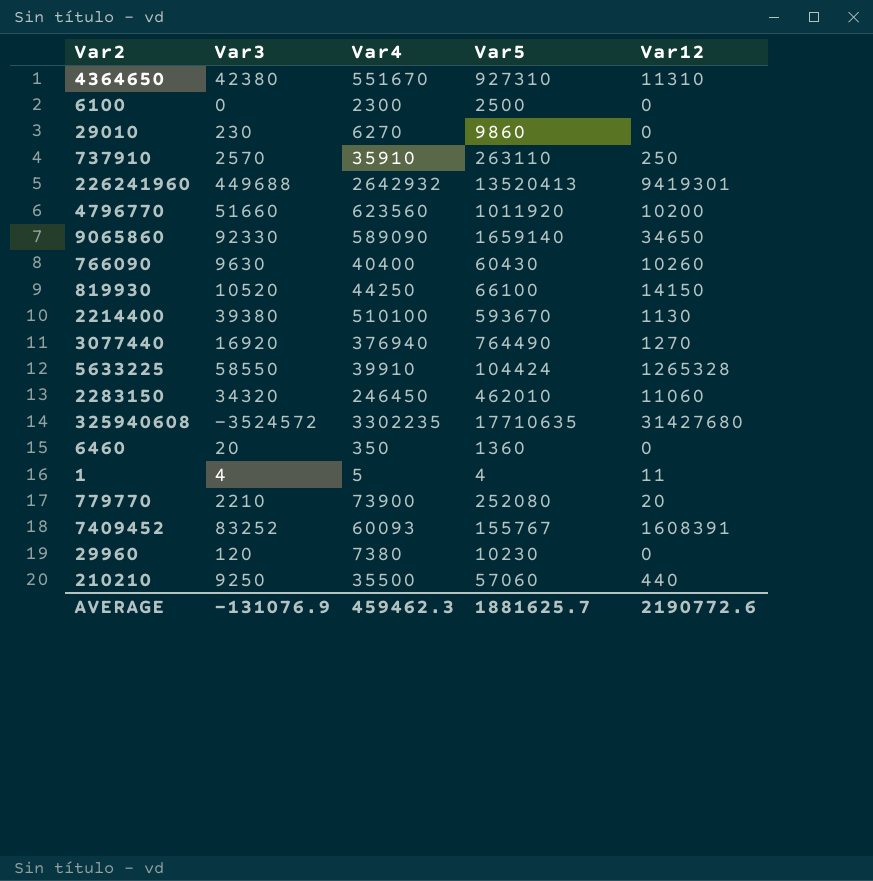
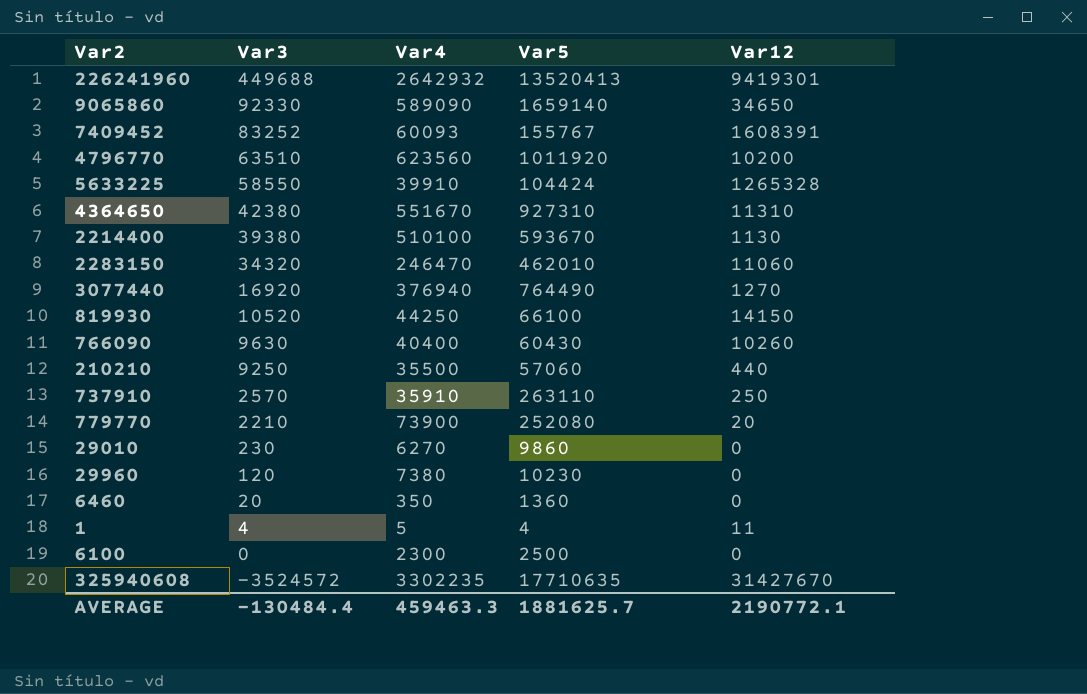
row order: none -> Var3 descending
4796770 | Var3: 51660 -> 63510
2283150 | Var4: 246450 -> 246470
325940608 | Var12: 31427680 -> 31427670
AVERAGE | Var3: -131076.9 -> -130484.4
AVERAGE | Var4: 459462.3 -> 459463.3
AVERAGE | Var12: 2190772.6 -> 2190772.1

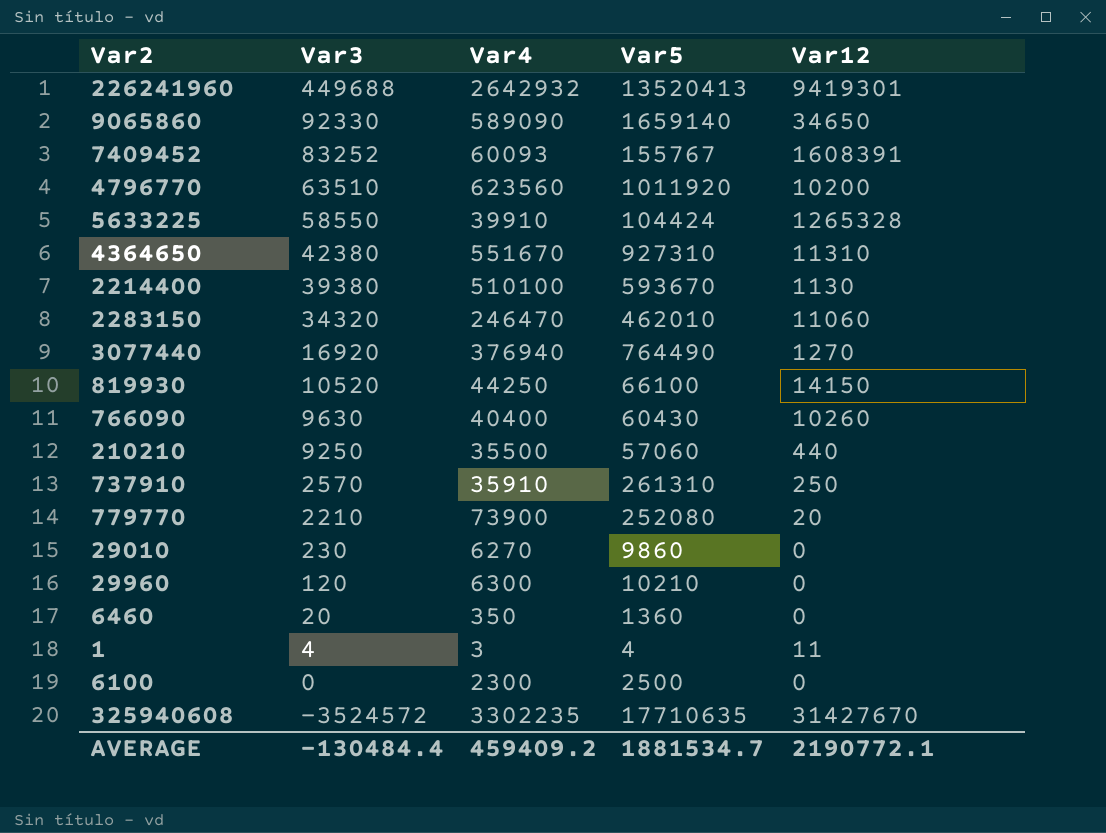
737910 | Var5: 263110 -> 261310
29960 | Var4: 7380 -> 6300
29960 | Var5: 10230 -> 10210
1 | Var4: 5 -> 3
AVERAGE | Var4: 459463.3 -> 459409.2
AVERAGE | Var5: 1881625.7 -> 1881534.7

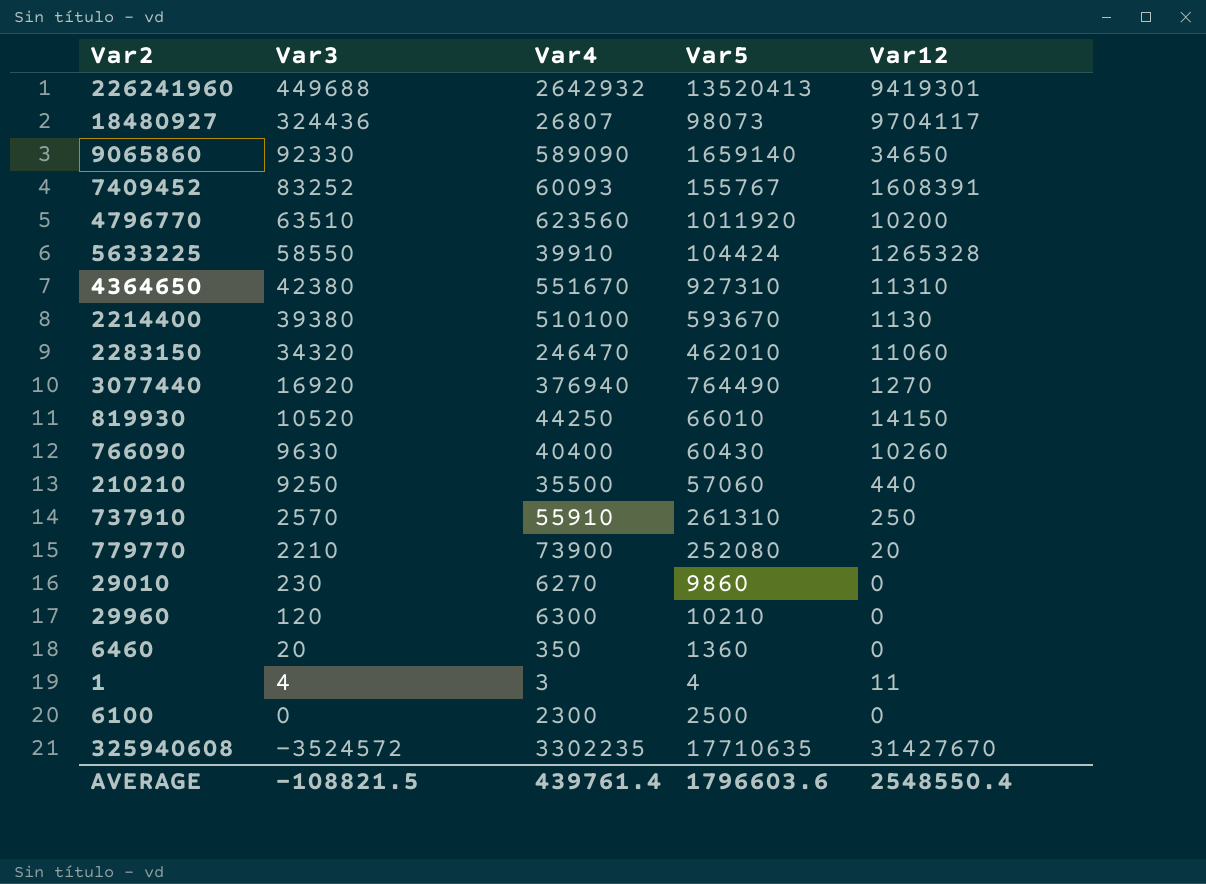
row 18480927: none -> 324436 | 26807 | 98073 | 9704117
819930 | Var5: 66100 -> 66010
737910 | Var4: 35910 -> 55910
AVERAGE | Var3: -130484.4 -> -108821.5
AVERAGE | Var4: 459409.2 -> 439761.4
AVERAGE | Var5: 1881534.7 -> 1796603.6
AVERAGE | Var12: 2190772.1 -> 2548550.4

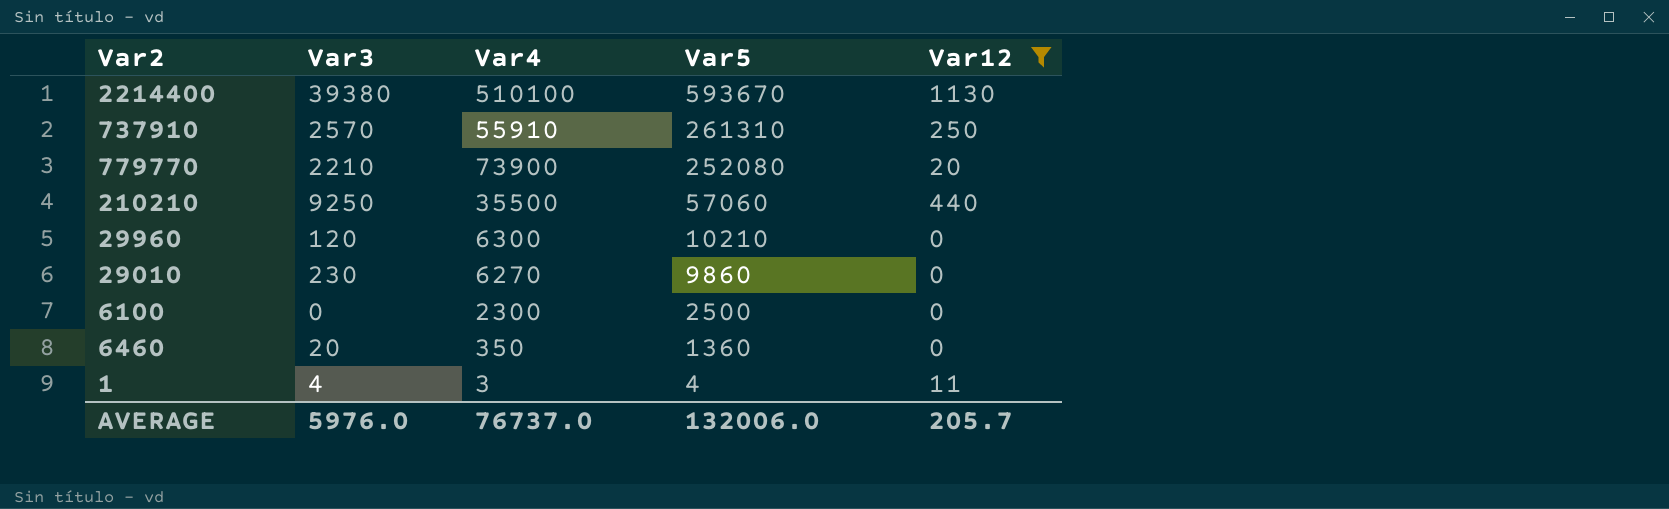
filter: none -> Var12 <= 1130
row order: Var3 descending -> Var5 descending
AVERAGE | Var3: -108821.5 -> 5976.0
AVERAGE | Var4: 439761.4 -> 76737.0
AVERAGE | Var5: 1796603.6 -> 132006.0
AVERAGE | Var12: 2548550.4 -> 205.7

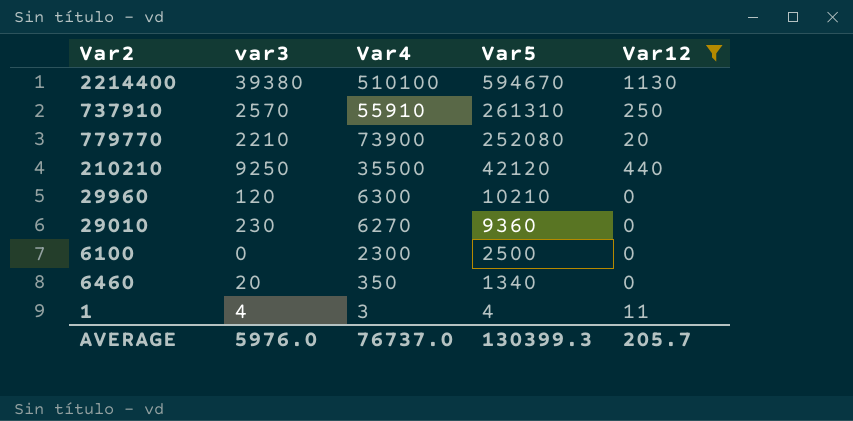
column name: Var3 -> var3
2214400 | Var5: 593670 -> 594670
210210 | Var5: 57060 -> 42120
29010 | Var5: 9860 -> 9360
6460 | Var5: 1360 -> 1340
AVERAGE | Var5: 132006.0 -> 130399.3

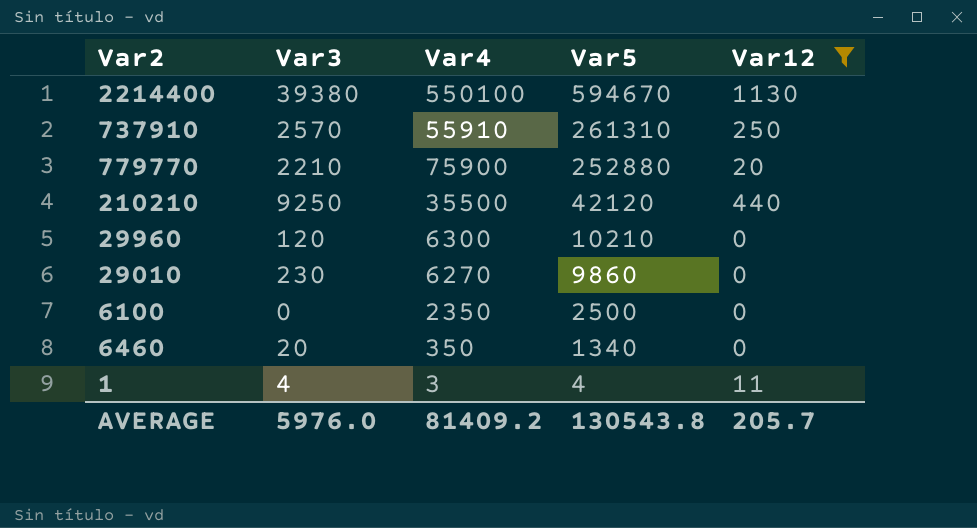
column name: var3 -> Var3
2214400 | Var4: 510100 -> 550100
779770 | Var4: 73900 -> 75900
779770 | Var5: 252080 -> 252880
29010 | Var5: 9360 -> 9860
6100 | Var4: 2300 -> 2350
AVERAGE | Var4: 76737.0 -> 81409.2
AVERAGE | Var5: 130399.3 -> 130543.8

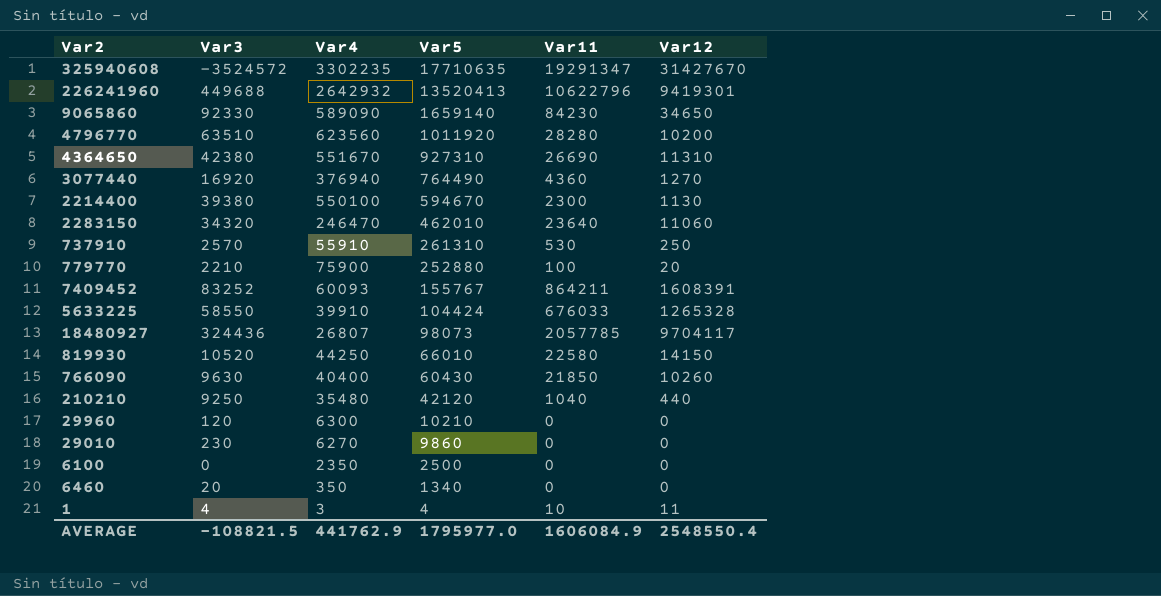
filter: Var12 <= 1130 -> none
column Var11 | position: none -> 5
210210 | Var4: 35500 -> 35480
AVERAGE | Var3: 5976.0 -> -108821.5
AVERAGE | Var4: 81409.2 -> 441762.9
AVERAGE | Var5: 130543.8 -> 1795977.0
AVERAGE | Var12: 205.7 -> 2548550.4

